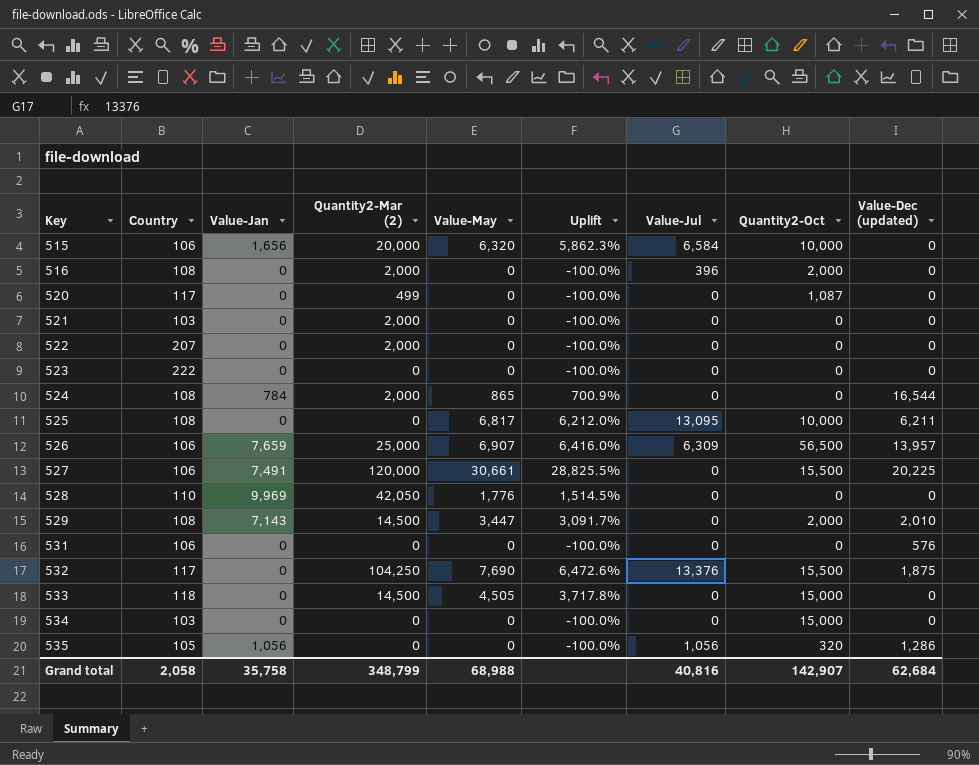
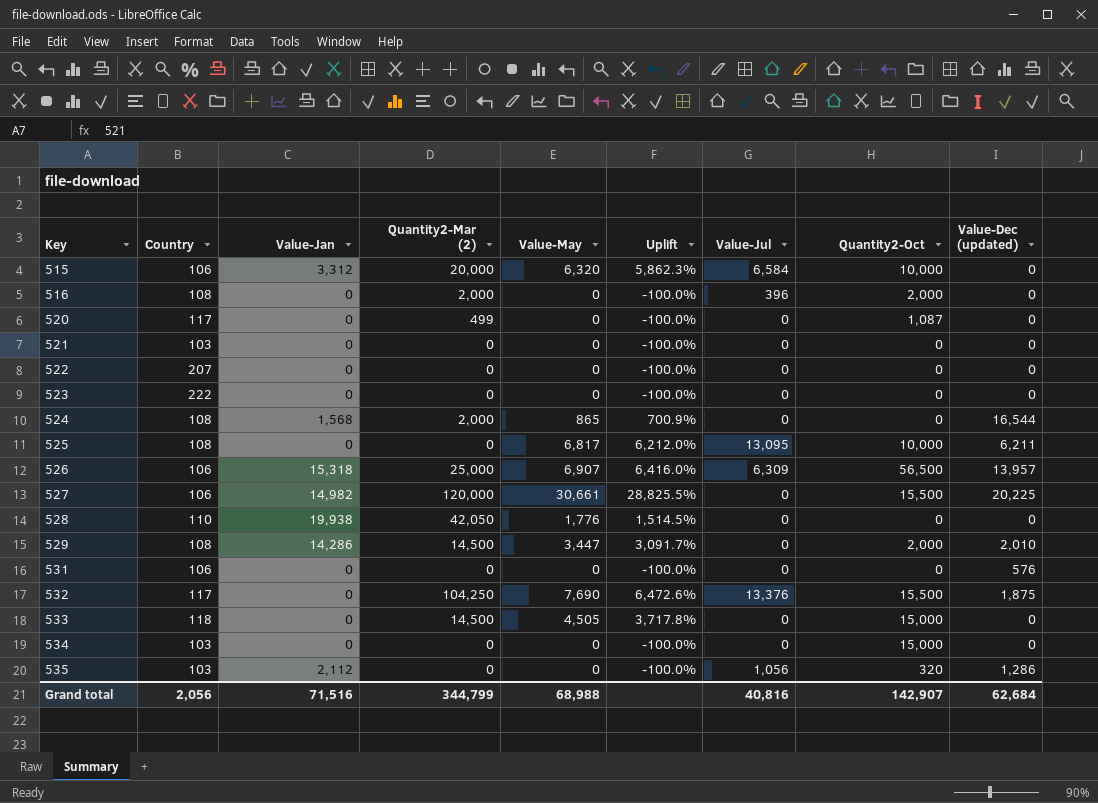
515 | Value-Jan: 1,656 -> 3,312
521 | Quantity2-Mar (2): 2,000 -> 0
522 | Quantity2-Mar (2): 2,000 -> 0
524 | Value-Jan: 784 -> 1,568
526 | Value-Jan: 7,659 -> 15,318
527 | Value-Jan: 7,491 -> 14,982
528 | Value-Jan: 9,969 -> 19,938
529 | Value-Jan: 7,143 -> 14,286
535 | Country: 105 -> 103
535 | Value-Jan: 1,056 -> 2,112
Grand total | Country: 2,058 -> 2,056
Grand total | Value-Jan: 35,758 -> 71,516
Grand total | Quantity2-Mar (2): 348,799 -> 344,799

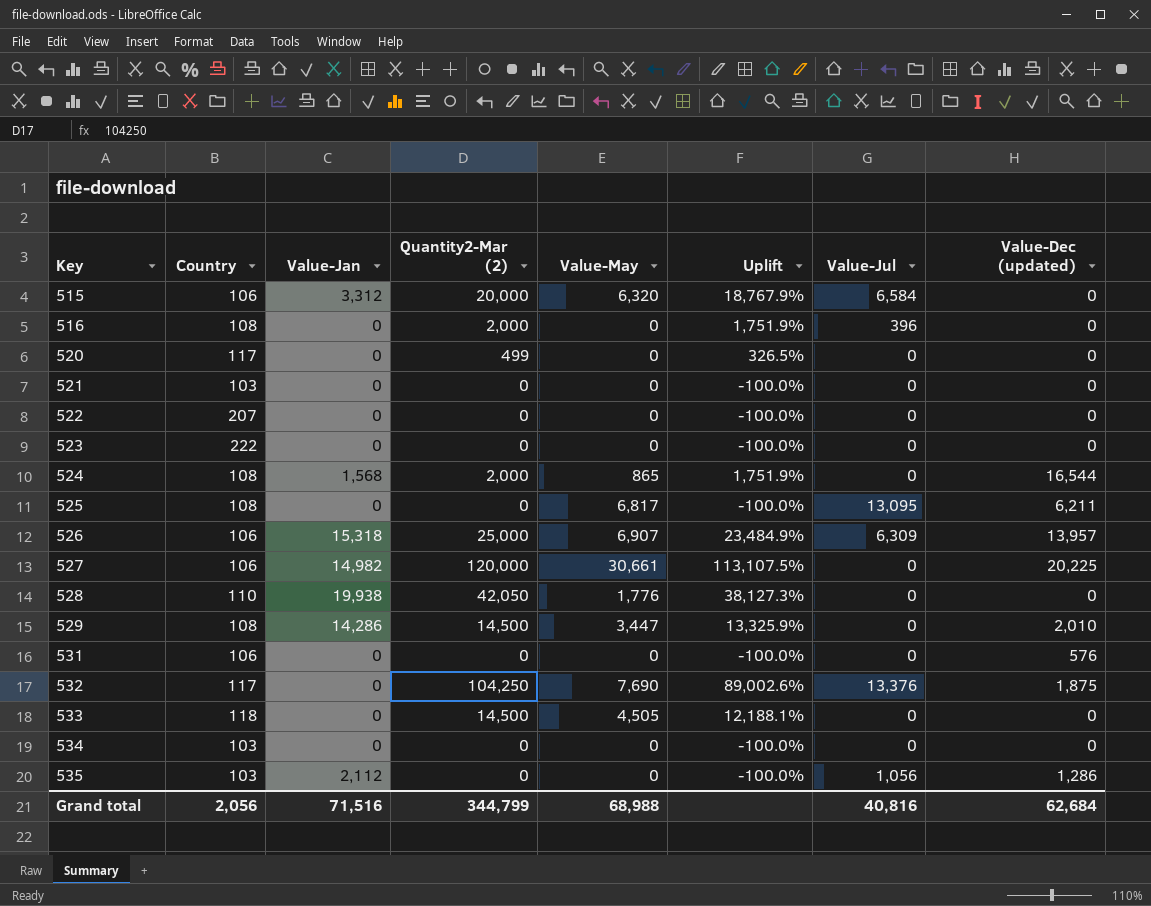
column Quantity2-Oct | position: 8 -> none
column Uplift | formula: ([Value-May] - [Country]) / [Country] -> ([Quantity2-Mar (2)] - [Country]) / [Country]

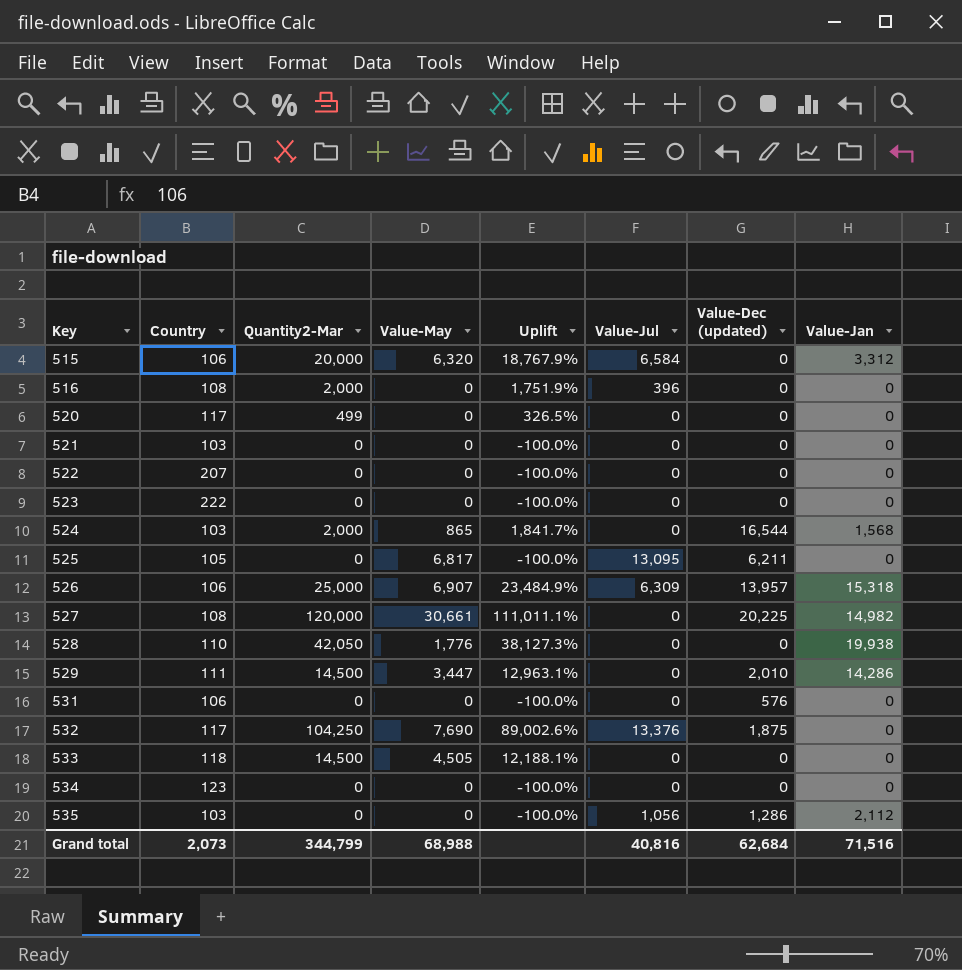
column name: Quantity2-Mar (2) -> Quantity2-Mar
column Value-Jan | position: 3 -> 8
524 | Country: 108 -> 103
524 | Uplift: 1,751.9% -> 1,841.7%
525 | Country: 108 -> 105
527 | Country: 106 -> 108
527 | Uplift: 113,107.5% -> 111,011.1%
529 | Country: 108 -> 111
529 | Uplift: 13,325.9% -> 12,963.1%
534 | Country: 103 -> 123
Grand total | Country: 2,056 -> 2,073

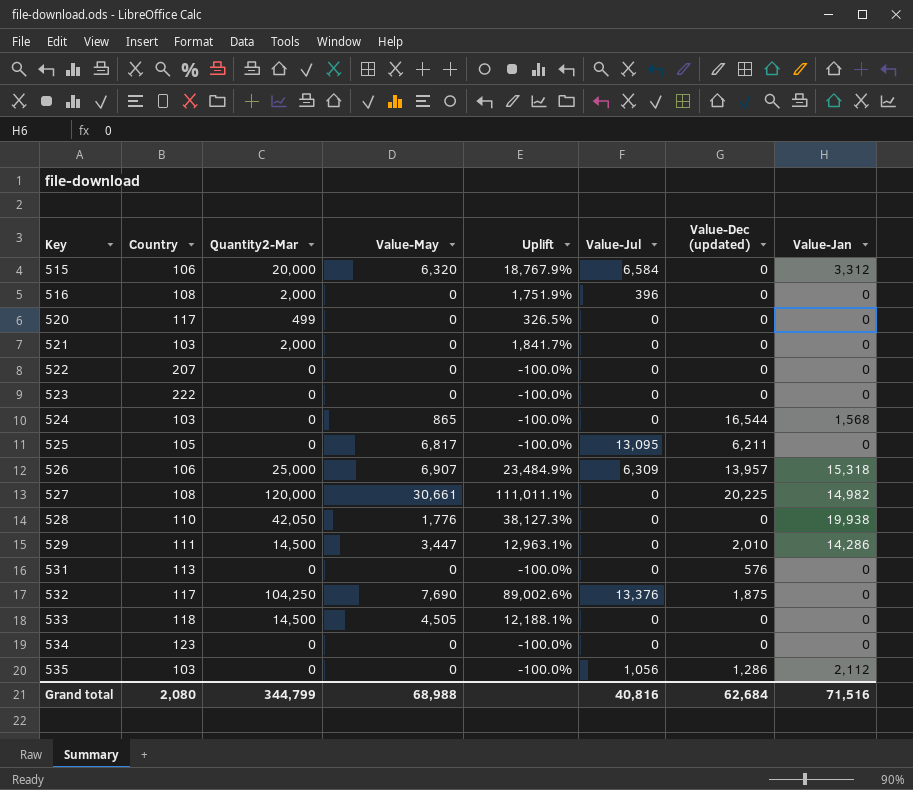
521 | Quantity2-Mar: 0 -> 2,000
521 | Uplift: -100.0% -> 1,841.7%
524 | Quantity2-Mar: 2,000 -> 0
524 | Uplift: 1,841.7% -> -100.0%
531 | Country: 106 -> 113
Grand total | Country: 2,073 -> 2,080

